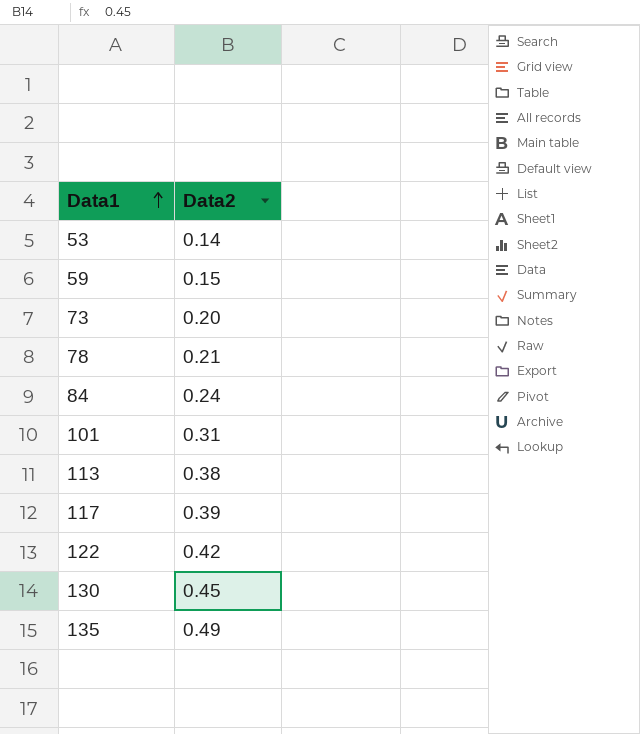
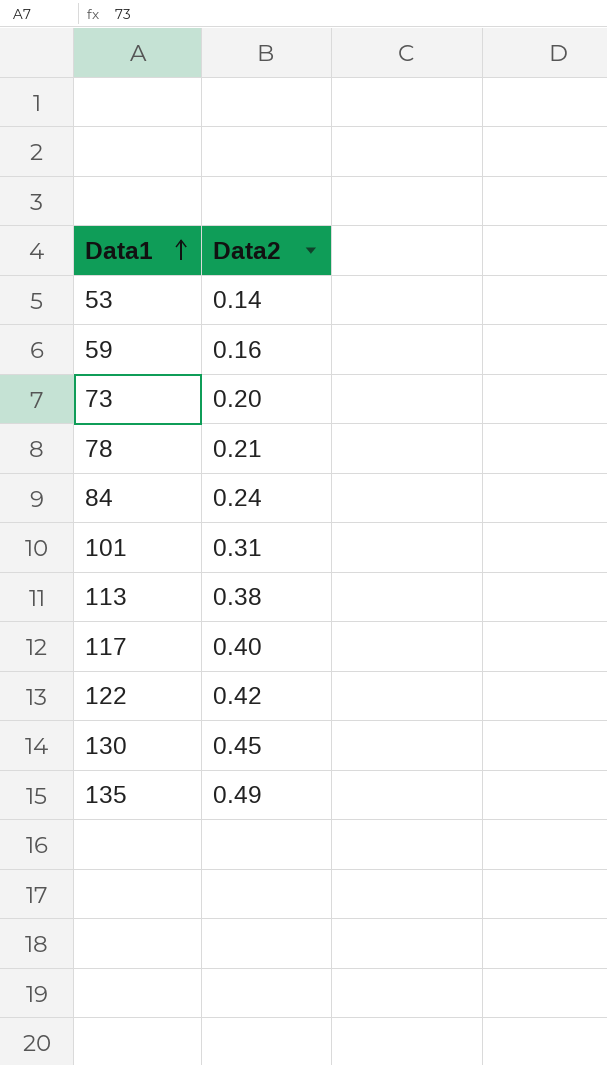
59 | Data2: 0.15 -> 0.16
117 | Data2: 0.39 -> 0.40

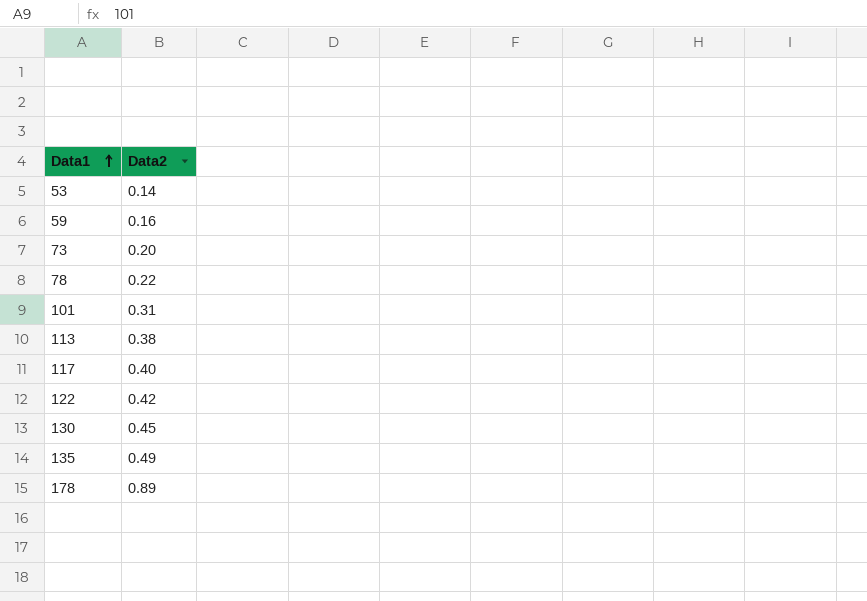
row 84: 0.24 -> none
78 | Data2: 0.21 -> 0.22
row 178: none -> 0.89

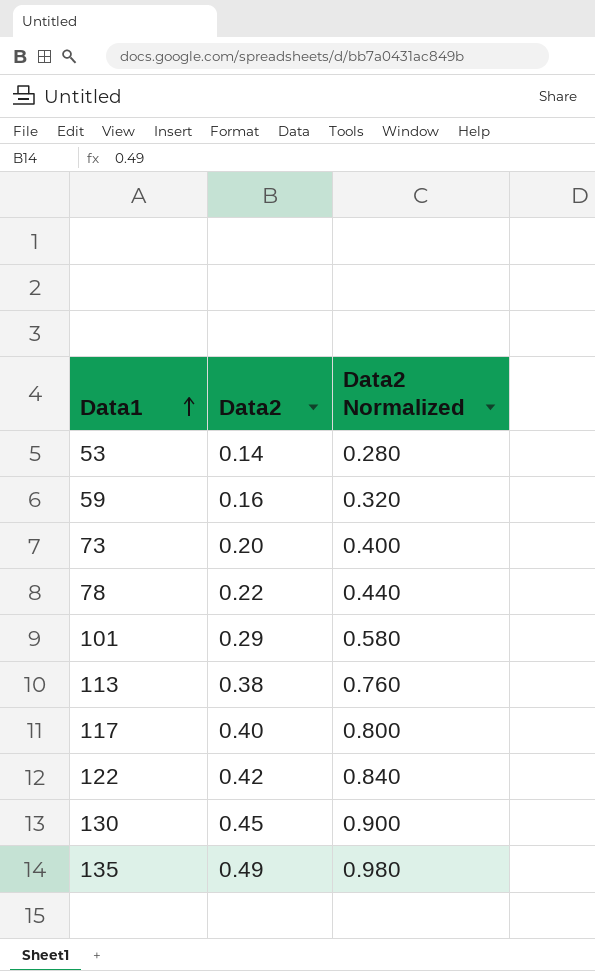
column Data2 Normalized | formula: none -> [Data2] * 2
row 178: 0.89 -> none
101 | Data2: 0.31 -> 0.29

